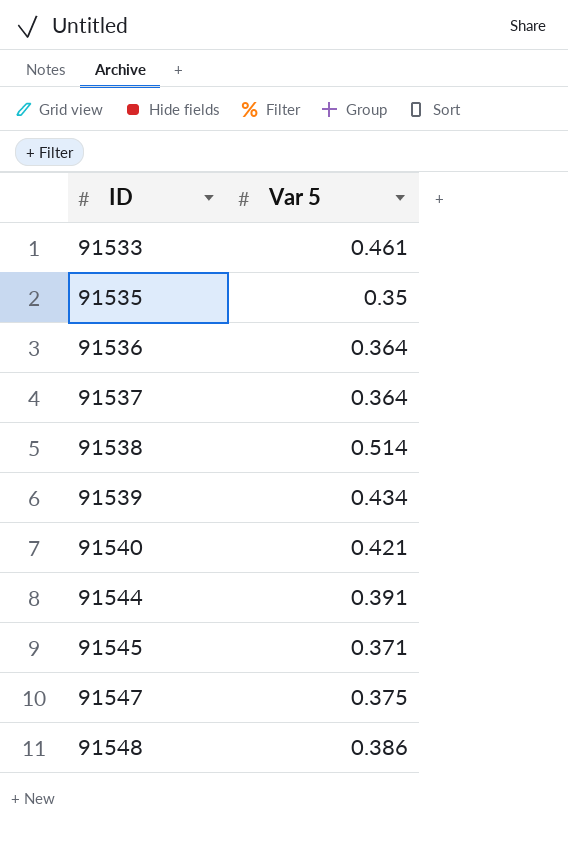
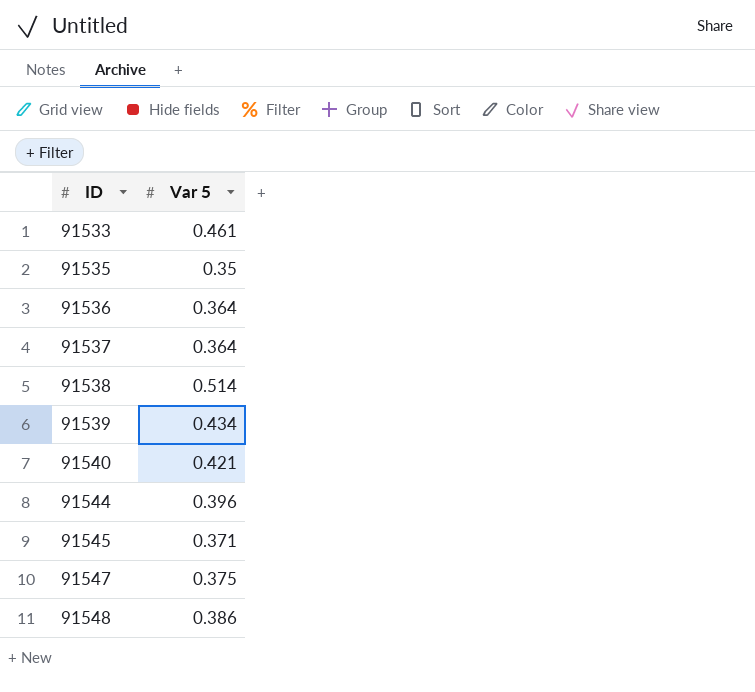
91544 | Var 5: 0.391 -> 0.396

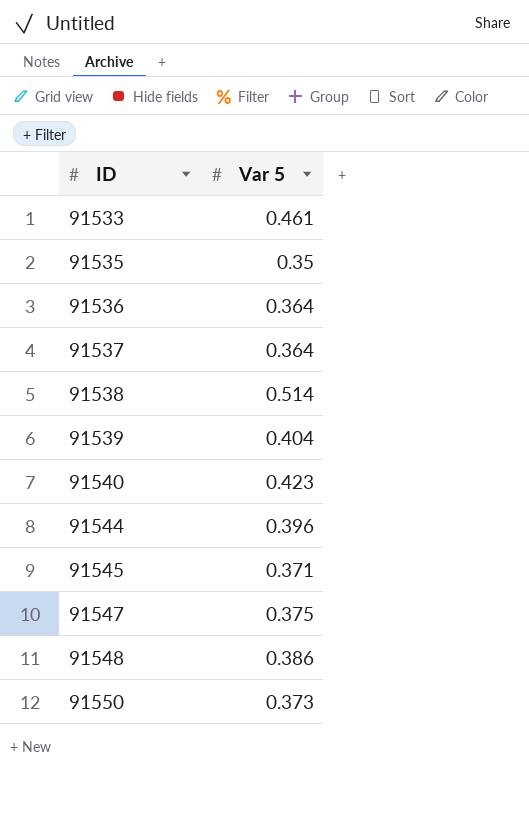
91539 | Var 5: 0.434 -> 0.404
91540 | Var 5: 0.421 -> 0.423
row 91550: none -> 0.373

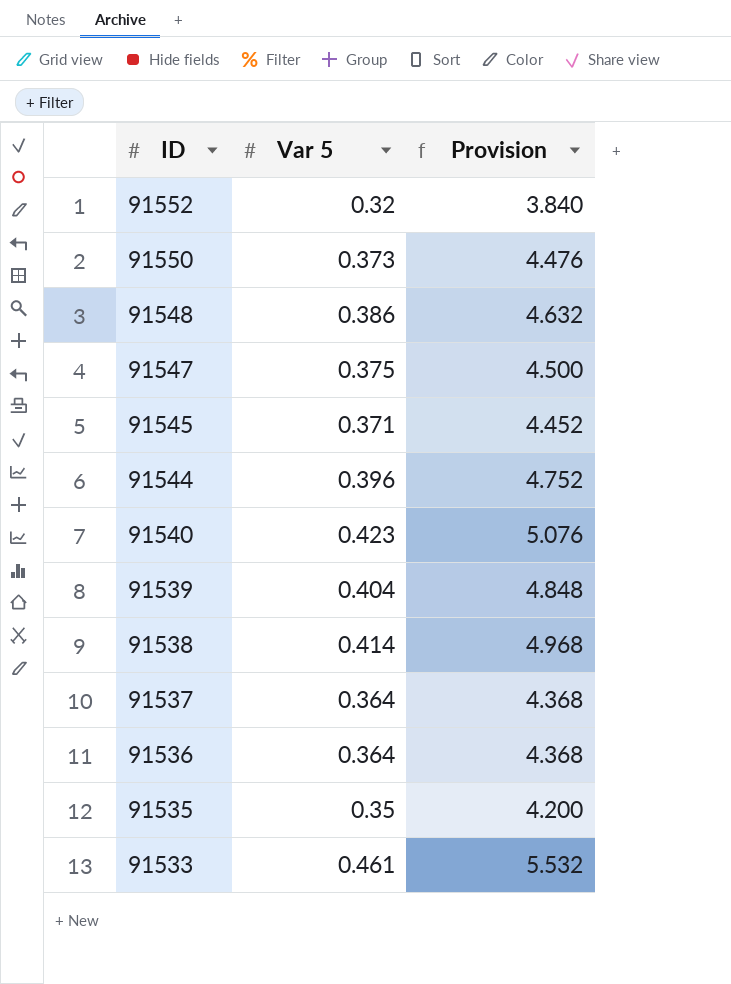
row order: ID ascending -> ID descending
column Provision | formula: none -> [Var 5] * 12
row 91552: none -> 0.32 | 3.840
91538 | Var 5: 0.514 -> 0.414

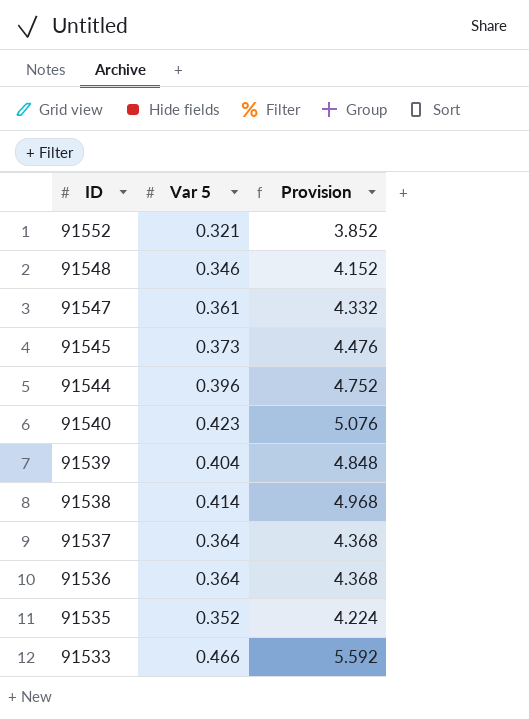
row 91550: 0.373 | 4.476 -> none
91552 | Var 5: 0.32 -> 0.321
91552 | Provision: 3.840 -> 3.852
91548 | Var 5: 0.386 -> 0.346
91548 | Provision: 4.632 -> 4.152
91547 | Var 5: 0.375 -> 0.361
91547 | Provision: 4.500 -> 4.332
91545 | Var 5: 0.371 -> 0.373
91545 | Provision: 4.452 -> 4.476
91535 | Var 5: 0.35 -> 0.352
91535 | Provision: 4.200 -> 4.224
91533 | Var 5: 0.461 -> 0.466
91533 | Provision: 5.532 -> 5.592

